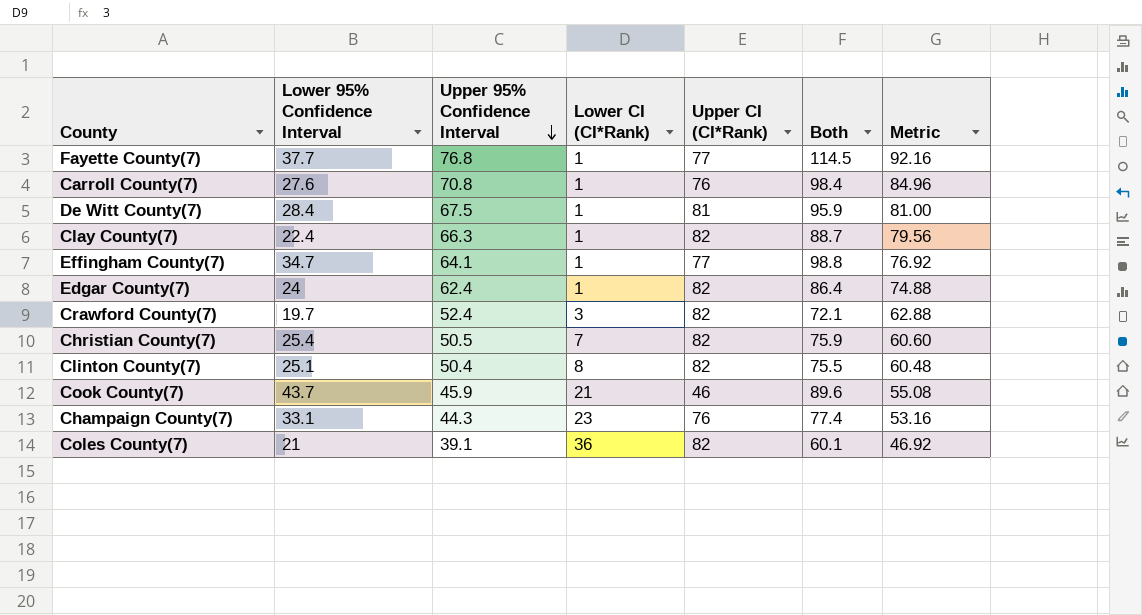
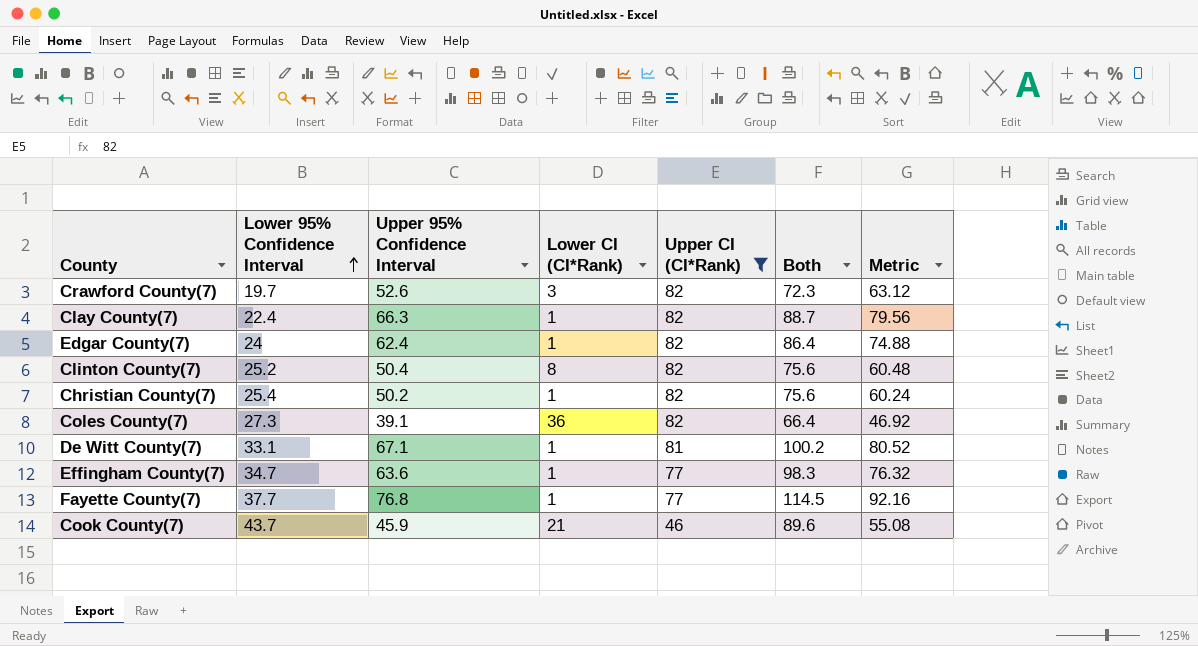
filter: none -> Upper CI (CI*Rank) != 76
row order: Upper 95% Confidence Interval descending -> Lower 95% Confidence Interval ascending
Crawford County(7) | Upper 95% Confidence Interval: 52.4 -> 52.6
Crawford County(7) | Both: 72.1 -> 72.3
Crawford County(7) | Metric: 62.88 -> 63.12
Clinton County(7) | Lower 95% Confidence Interval: 25.1 -> 25.2
Clinton County(7) | Both: 75.5 -> 75.6
Christian County(7) | Upper 95% Confidence Interval: 50.5 -> 50.2
Christian County(7) | Lower CI (CI*Rank): 7 -> 1
Christian County(7) | Both: 75.9 -> 75.6
Christian County(7) | Metric: 60.60 -> 60.24
Coles County(7) | Lower 95% Confidence Interval: 21 -> 27.3
Coles County(7) | Both: 60.1 -> 66.4
De Witt County(7) | Lower 95% Confidence Interval: 28.4 -> 33.1
De Witt County(7) | Upper 95% Confidence Interval: 67.5 -> 67.1
De Witt County(7) | Both: 95.9 -> 100.2
De Witt County(7) | Metric: 81.00 -> 80.52
Effingham County(7) | Upper 95% Confidence Interval: 64.1 -> 63.6
Effingham County(7) | Both: 98.8 -> 98.3
Effingham County(7) | Metric: 76.92 -> 76.32

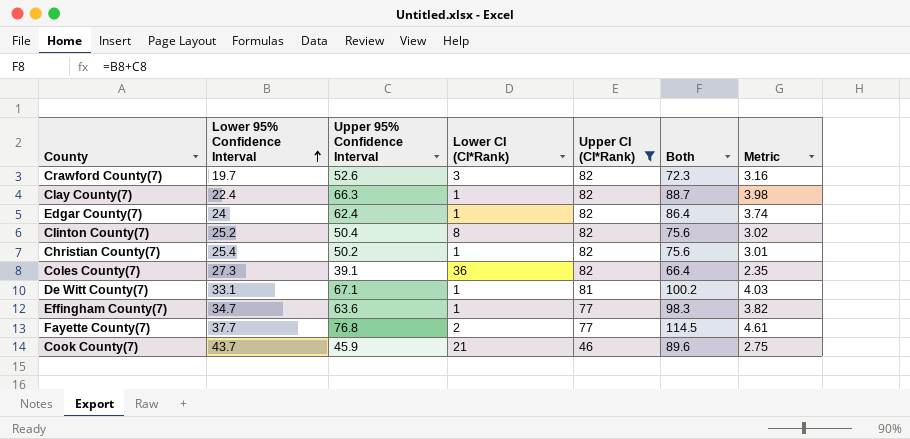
column Metric | formula: [Upper 95% Confidence Interval] * 1.2 -> [Upper 95% Confidence Interval] * 0.06
Fayette County(7) | Lower CI (CI*Rank): 1 -> 2

